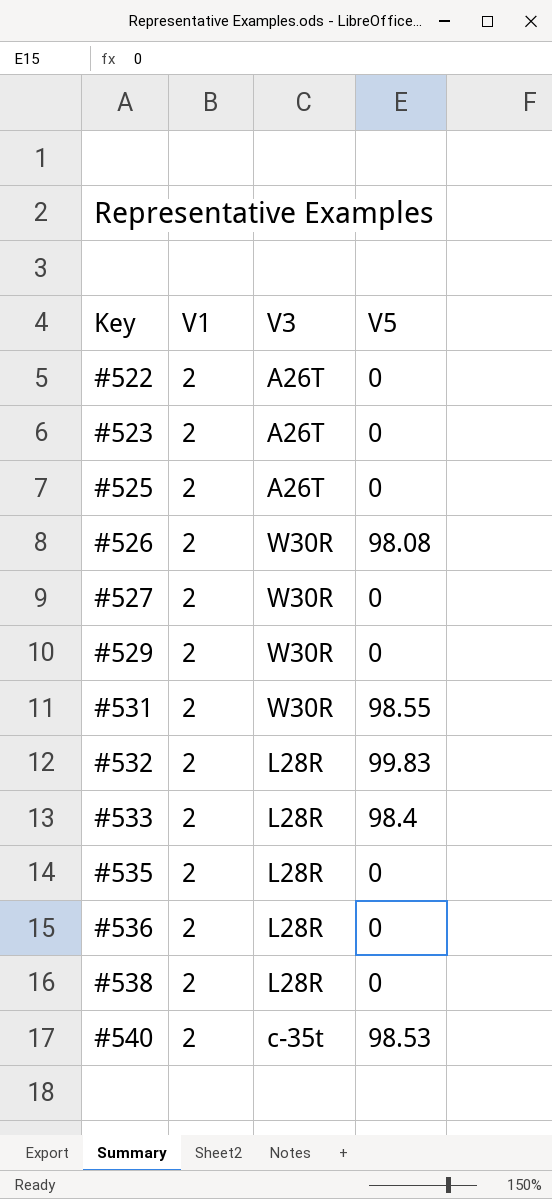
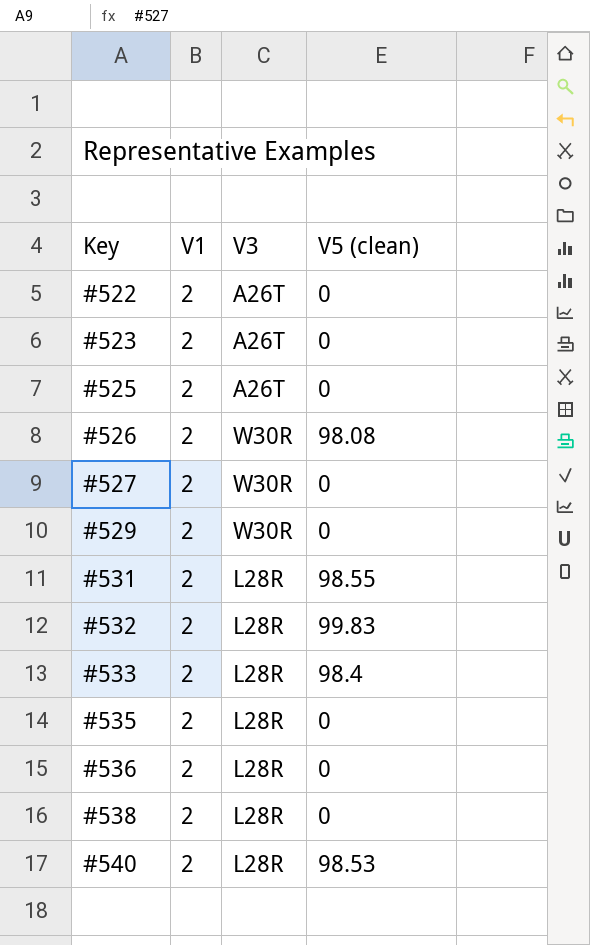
column name: V5 -> V5 (clean)
#531 | V3: W30R -> L28R
#540 | V3: c-35t -> L28R

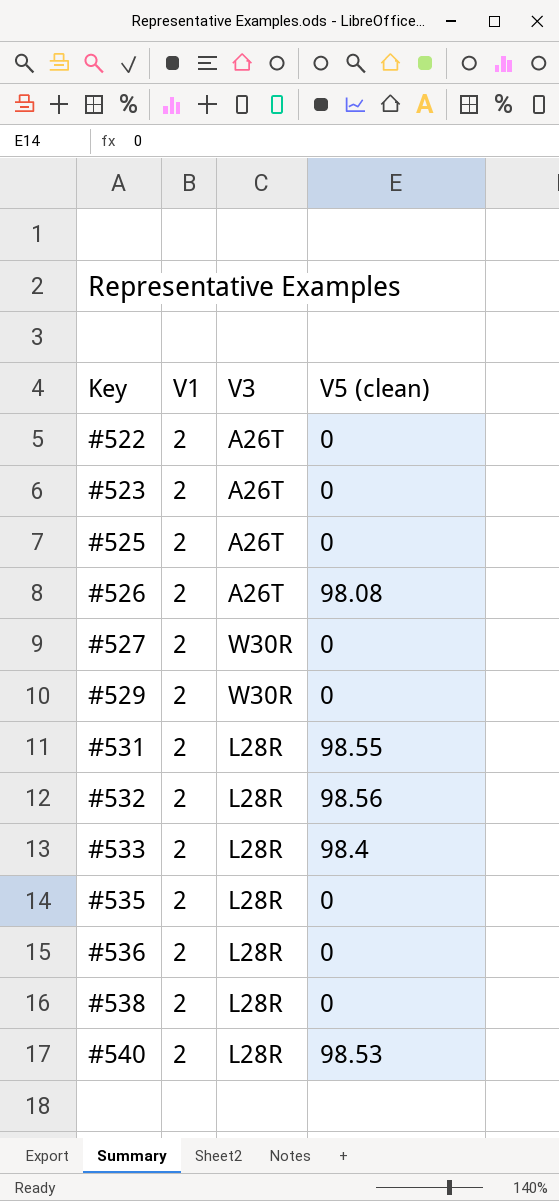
#526 | V3: W30R -> A26T
#532 | V5 (clean): 99.83 -> 98.56

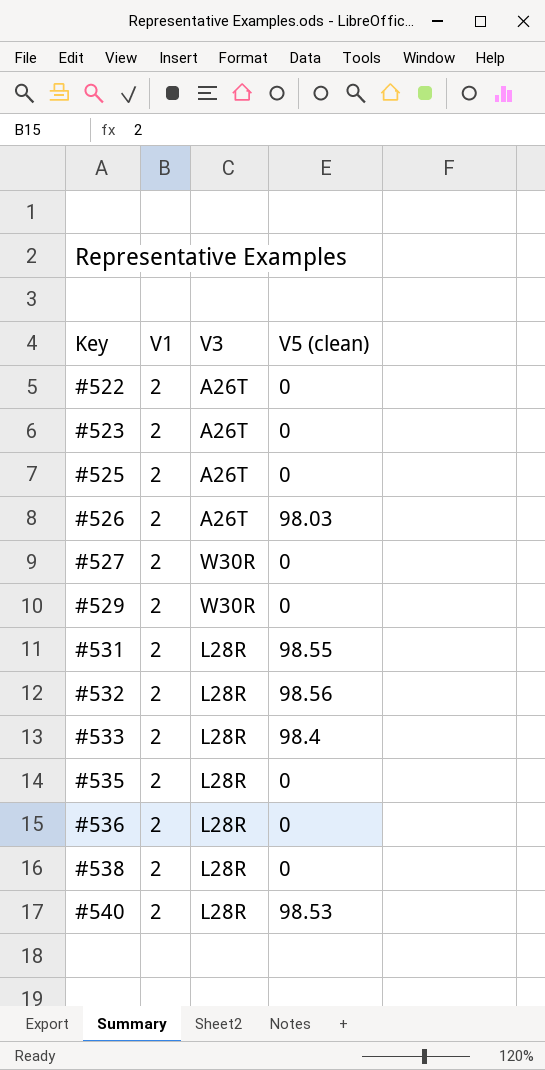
#526 | V5 (clean): 98.08 -> 98.03

